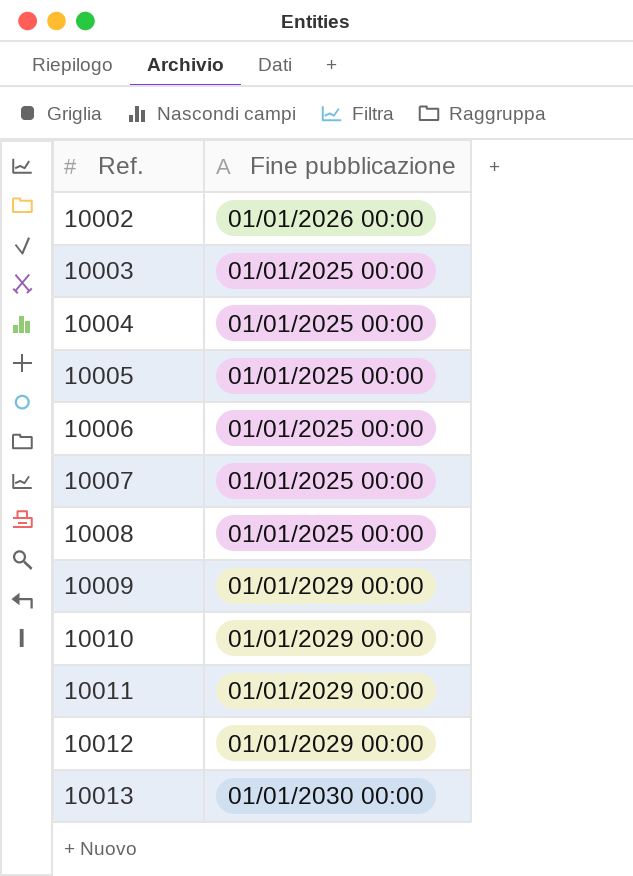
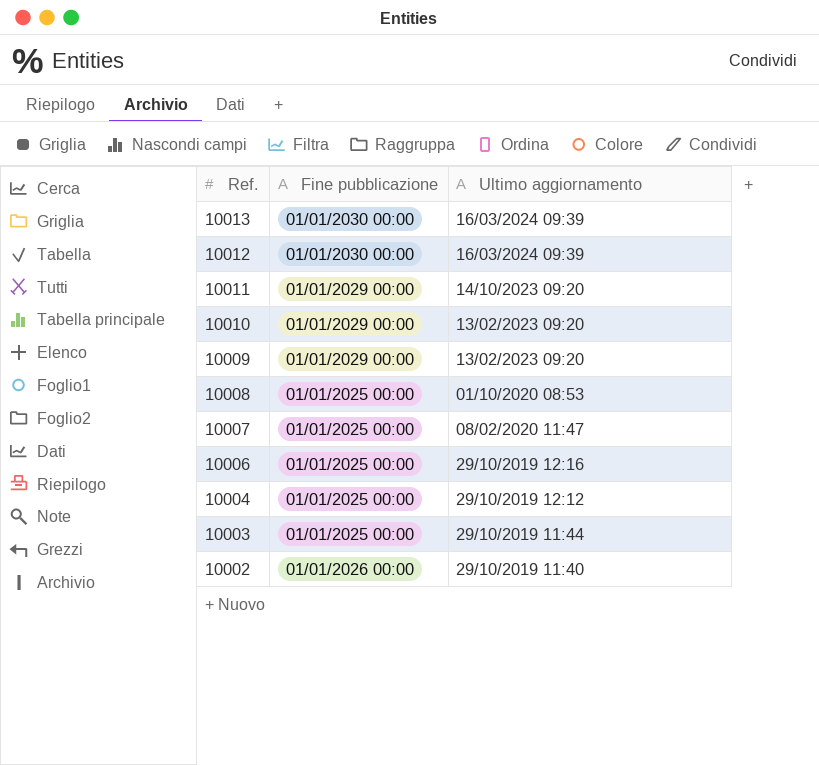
row order: Ref. ascending -> Ref. descending
column Ultimo aggiornamento | position: none -> 3
row 10005: 01/01/2025 00:00 -> none
10012 | Fine pubblicazione: 01/01/2029 00:00 -> 01/01/2030 00:00

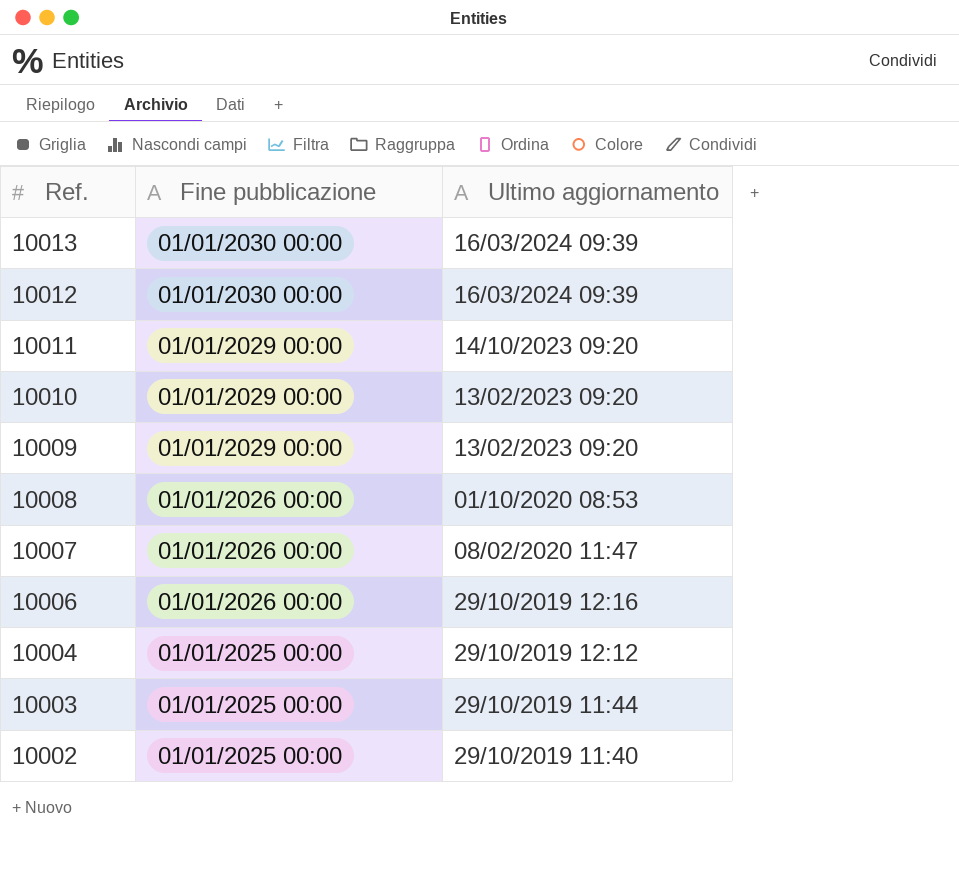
10008 | Fine pubblicazione: 01/01/2025 00:00 -> 01/01/2026 00:00
10007 | Fine pubblicazione: 01/01/2025 00:00 -> 01/01/2026 00:00
10006 | Fine pubblicazione: 01/01/2025 00:00 -> 01/01/2026 00:00
10002 | Fine pubblicazione: 01/01/2026 00:00 -> 01/01/2025 00:00

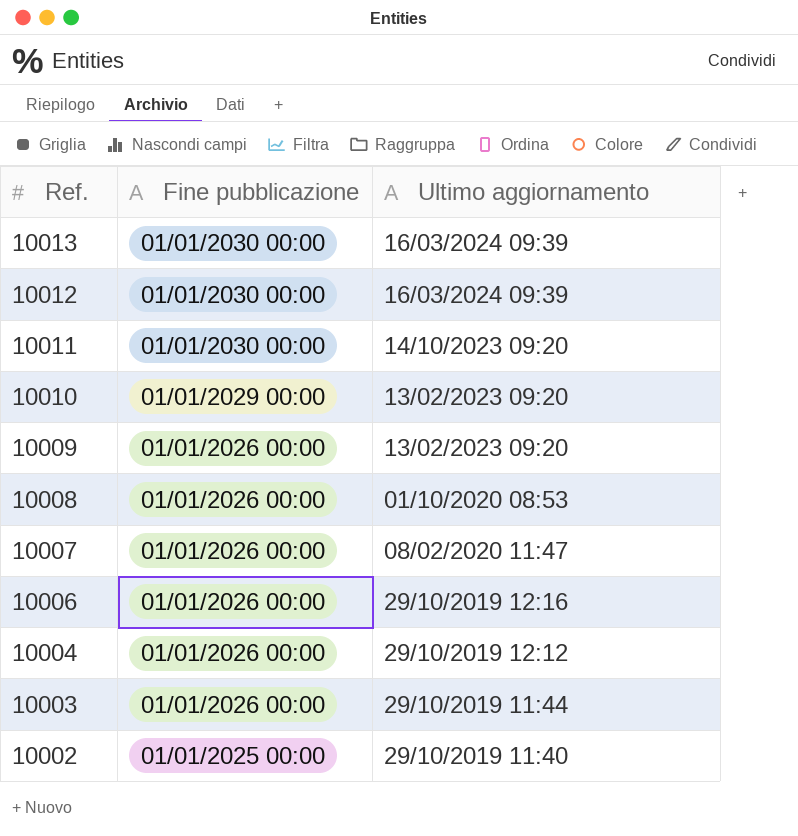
10011 | Fine pubblicazione: 01/01/2029 00:00 -> 01/01/2030 00:00
10009 | Fine pubblicazione: 01/01/2029 00:00 -> 01/01/2026 00:00
10004 | Fine pubblicazione: 01/01/2025 00:00 -> 01/01/2026 00:00
10003 | Fine pubblicazione: 01/01/2025 00:00 -> 01/01/2026 00:00

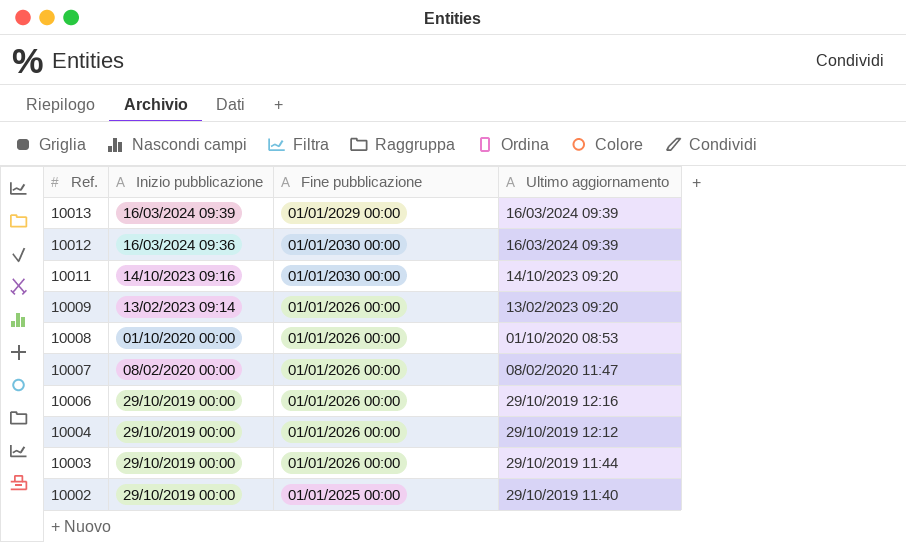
column Inizio pubblicazione | position: none -> 2
row 10010: 01/01/2029 00:00 | 13/02/2023 09:20 -> none
10013 | Fine pubblicazione: 01/01/2030 00:00 -> 01/01/2029 00:00

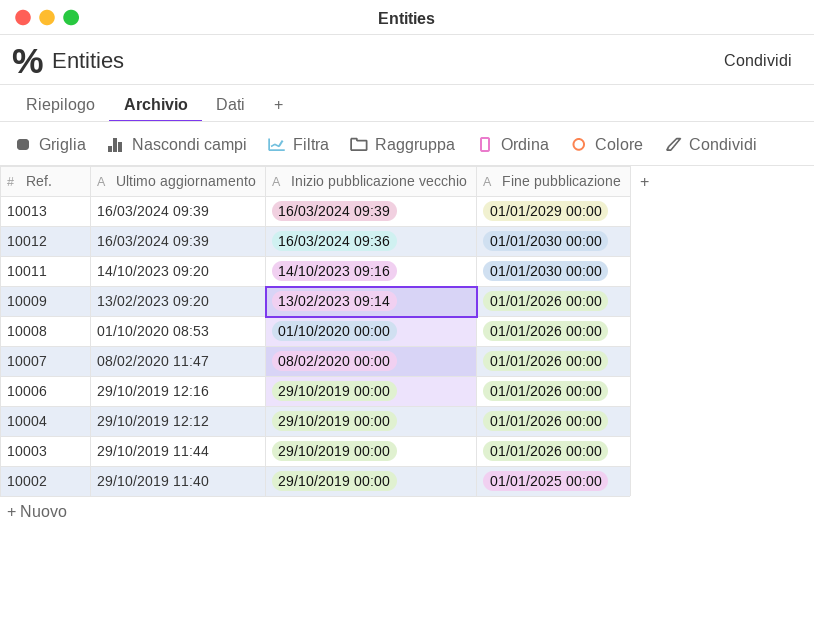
column Ultimo aggiornamento | position: 4 -> 2
column name: Inizio pubblicazione -> Inizio pubblicazione vecchio

